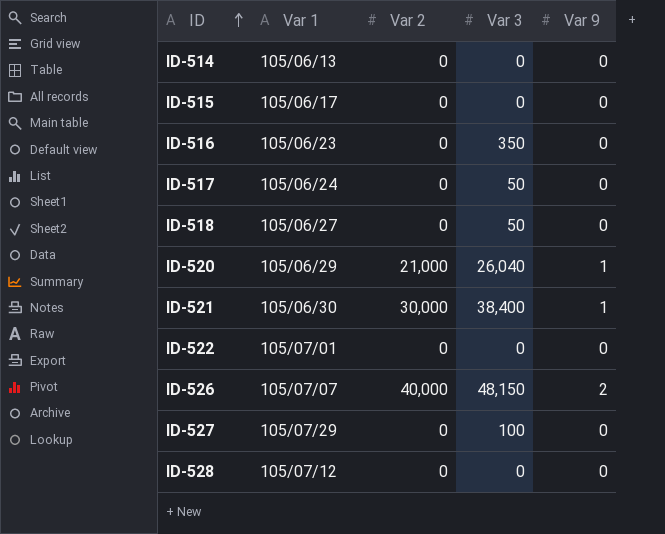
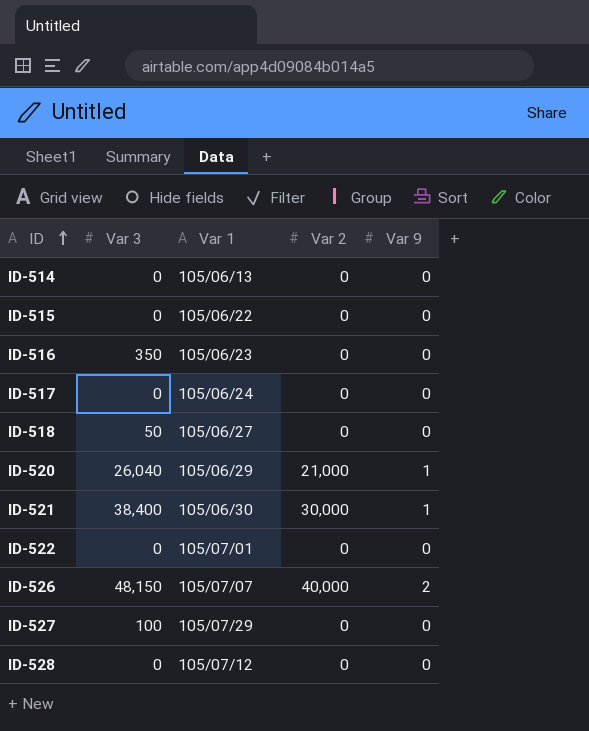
column Var 3 | position: 4 -> 2
ID-515 | Var 1: 105/06/17 -> 105/06/22
ID-517 | Var 3: 50 -> 0

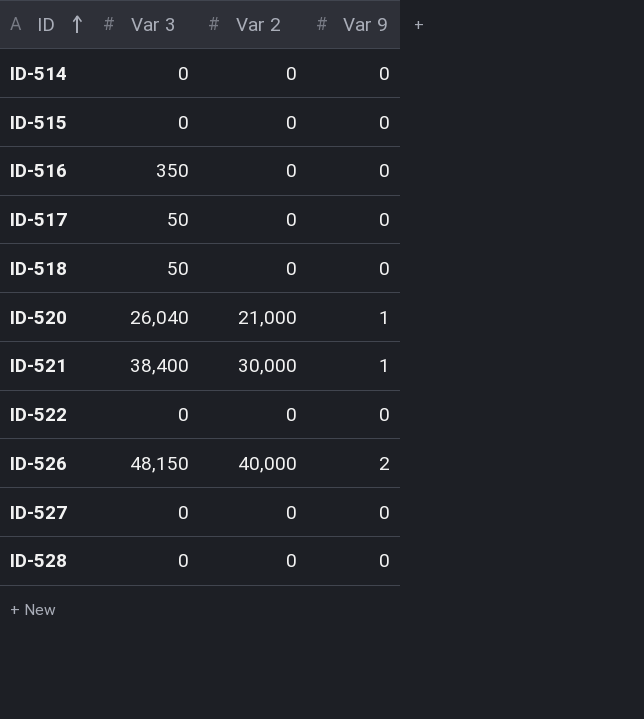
column Var 1 | position: 3 -> none
ID-517 | Var 3: 0 -> 50
ID-527 | Var 3: 100 -> 0

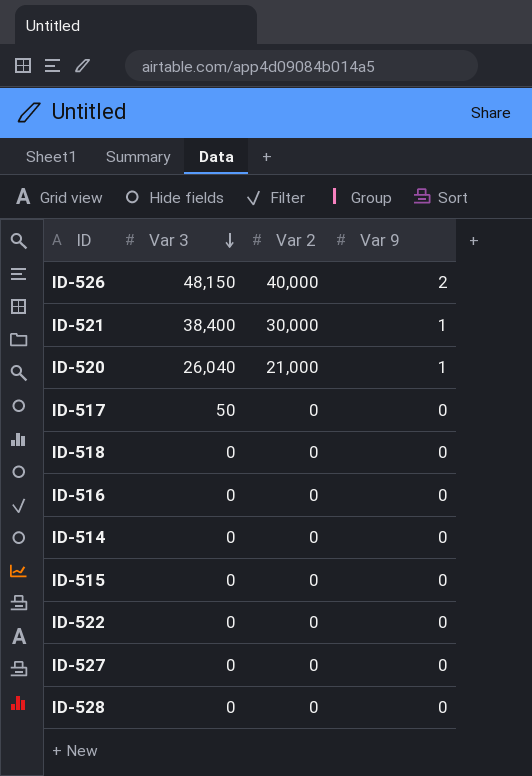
row order: ID ascending -> Var 3 descending
ID-518 | Var 3: 50 -> 0
ID-516 | Var 3: 350 -> 0

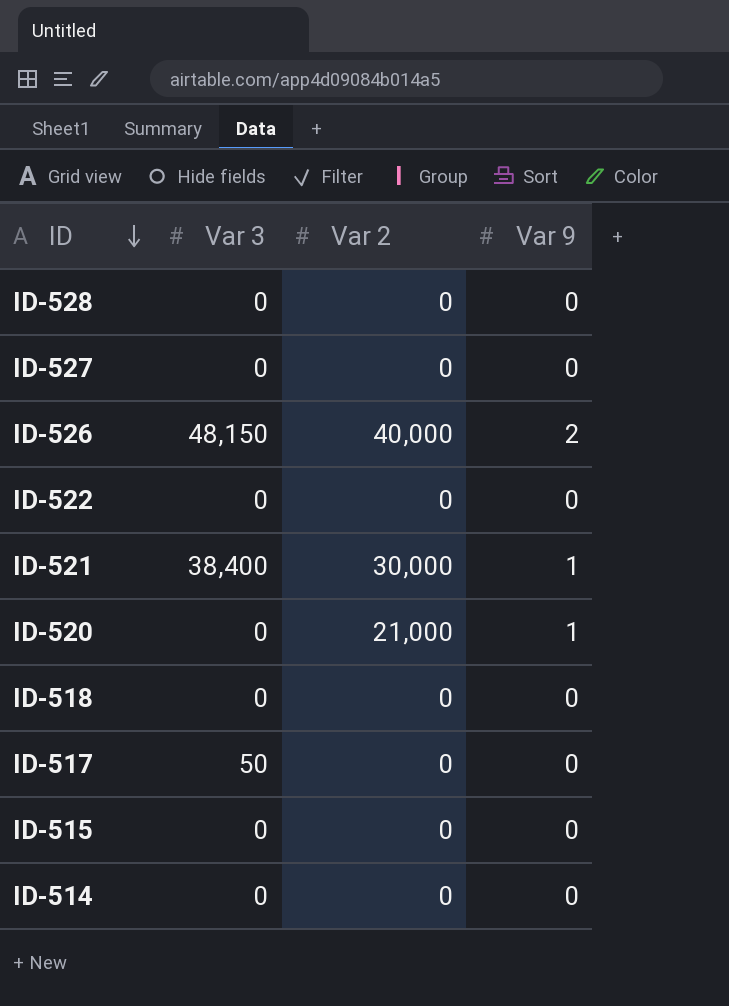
row order: Var 3 descending -> ID descending
row ID-516: 0 | 0 | 0 -> none
ID-520 | Var 3: 26,040 -> 0

